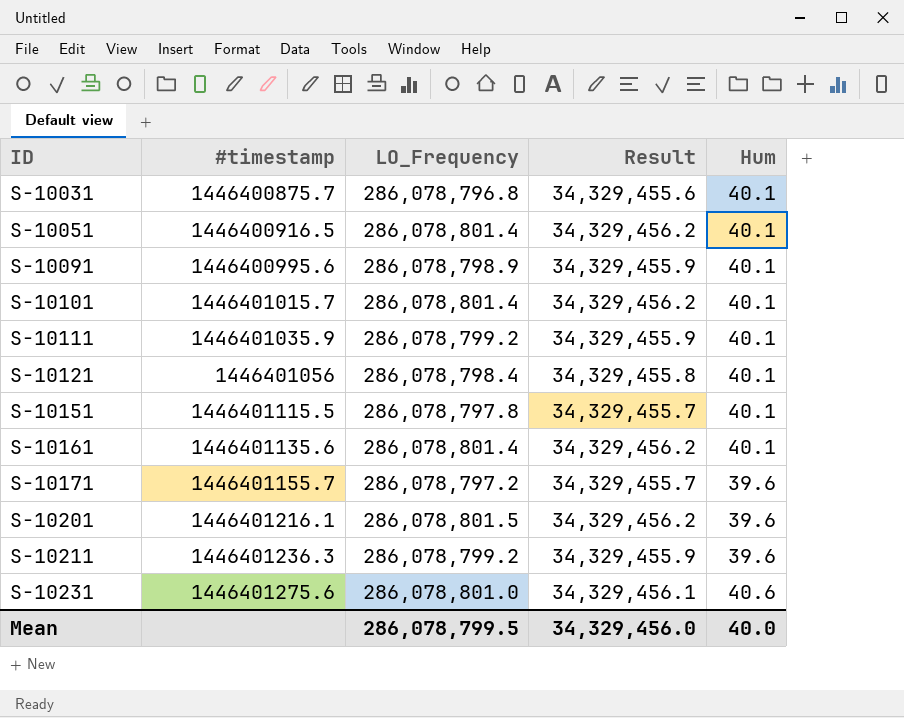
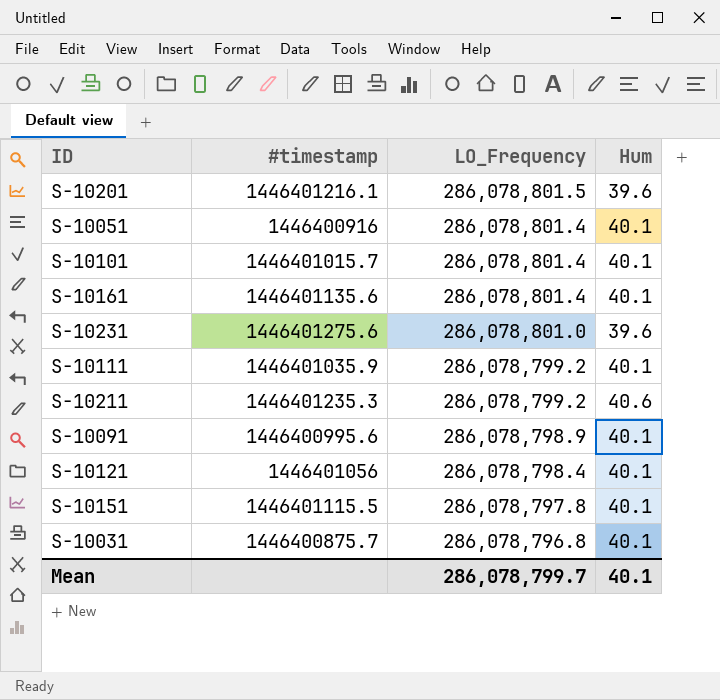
row order: ID ascending -> LO_Frequency descending
column Result | formula: [LO_Frequency] * 0.12 -> none
row S-10171: 1446401155.7 | 286,078,797.2 | 34,329,455.7 | 39.6 -> none
S-10051 | #timestamp: 1446400916.5 -> 1446400916
S-10231 | Hum: 40.6 -> 39.6
S-10211 | #timestamp: 1446401236.3 -> 1446401235.3
S-10211 | Hum: 39.6 -> 40.6
Mean | LO_Frequency: 286,078,799.5 -> 286,078,799.7
Mean | Hum: 40.0 -> 40.1

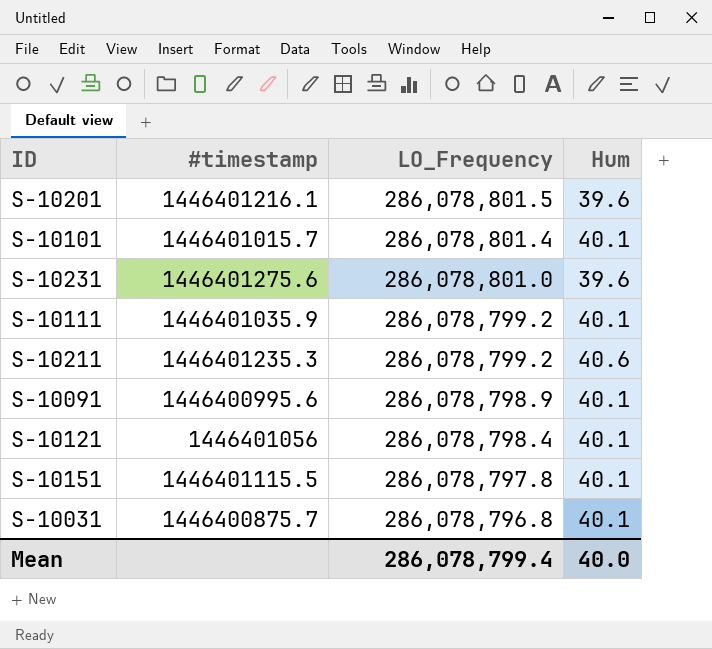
row S-10051: 1446400916 | 286,078,801.4 | 40.1 -> none
row S-10161: 1446401135.6 | 286,078,801.4 | 40.1 -> none
Mean | LO_Frequency: 286,078,799.7 -> 286,078,799.4
Mean | Hum: 40.1 -> 40.0

